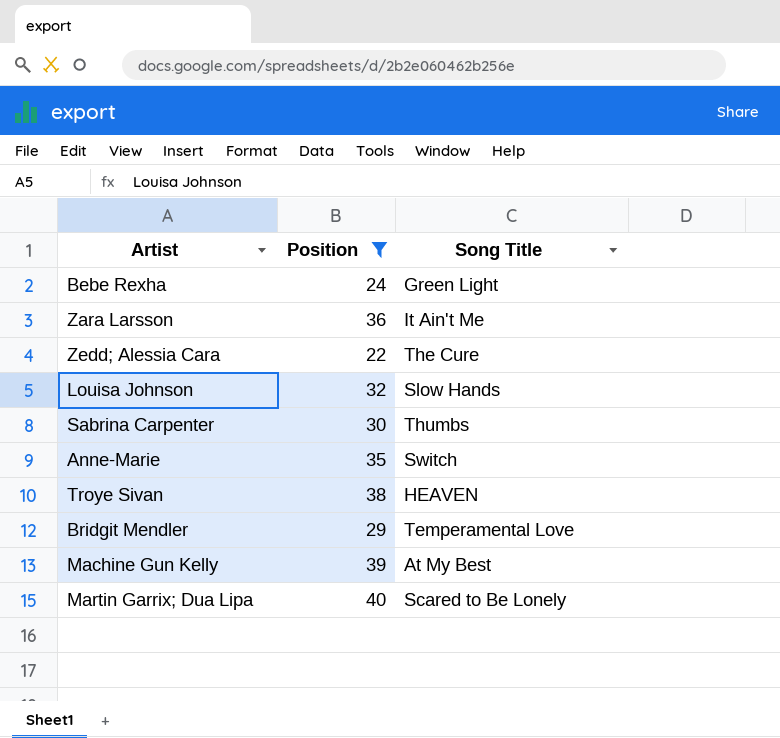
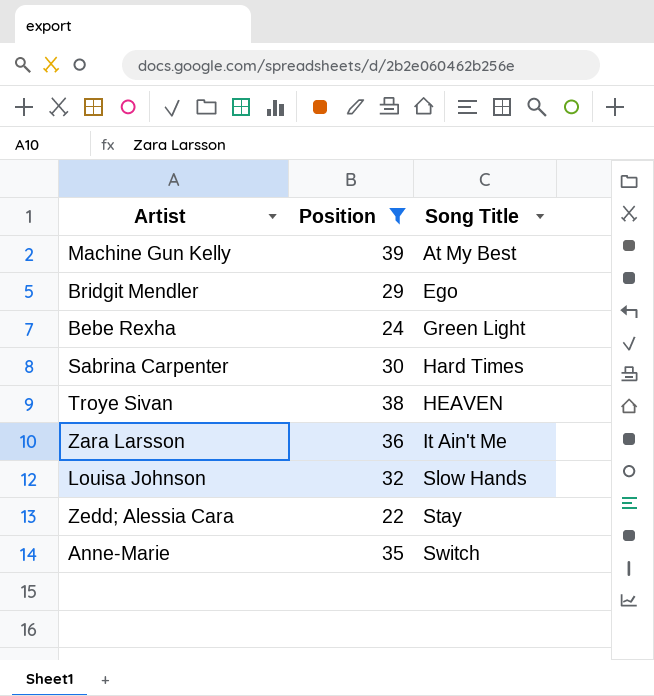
row order: none -> Song Title ascending
row Martin Garrix; Dua Lipa: 40 | Scared to Be Lonely -> none
Bridgit Mendler | Song Title: Temperamental Love -> Ego
Sabrina Carpenter | Song Title: Thumbs -> Hard Times
Zedd; Alessia Cara | Song Title: The Cure -> Stay

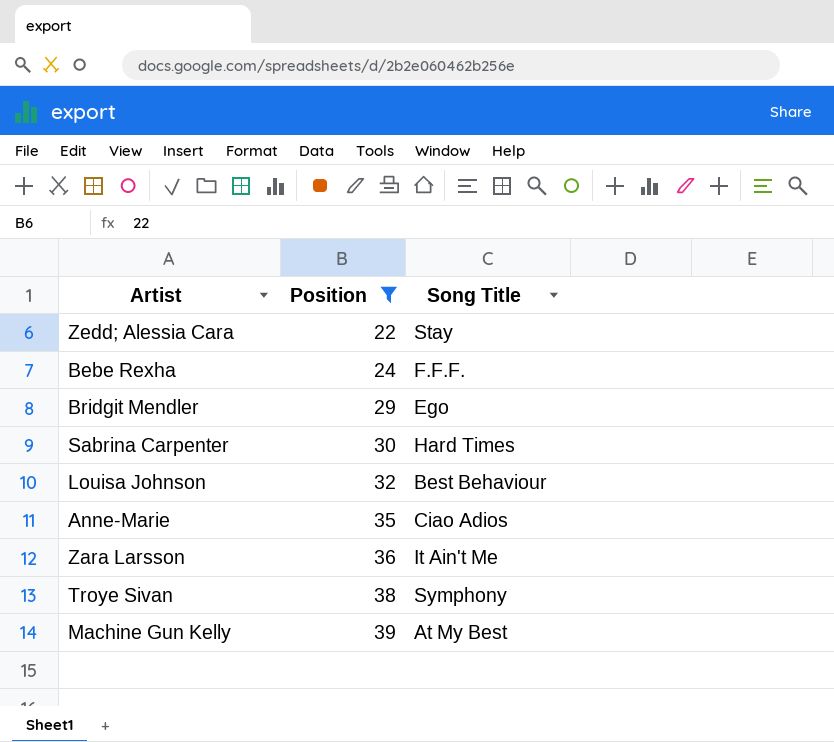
row order: Song Title ascending -> Position ascending
Bebe Rexha | Song Title: Green Light -> F.F.F.
Louisa Johnson | Song Title: Slow Hands -> Best Behaviour
Anne-Marie | Song Title: Switch -> Ciao Adios
Troye Sivan | Song Title: HEAVEN -> Symphony

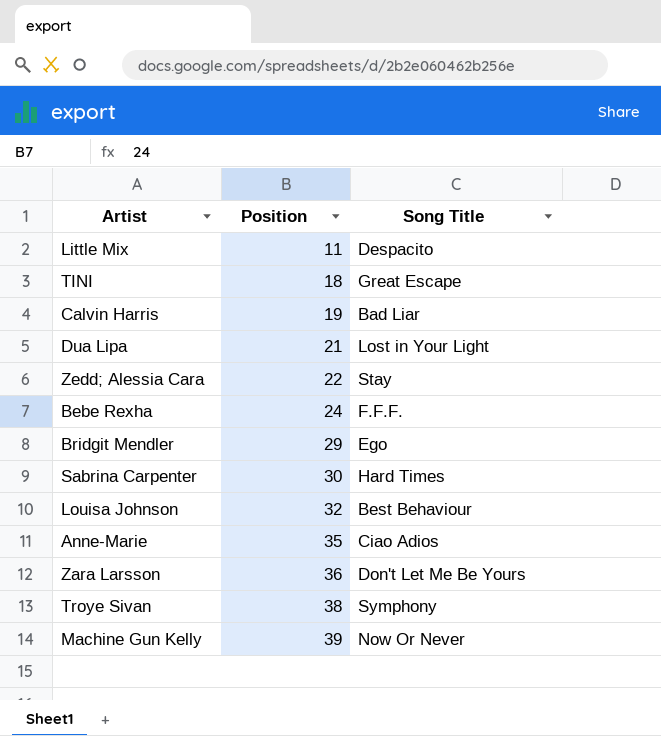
filter: Position >= 22 -> none
Zara Larsson | Song Title: It Ain't Me -> Don't Let Me Be Yours
Machine Gun Kelly | Song Title: At My Best -> Now Or Never

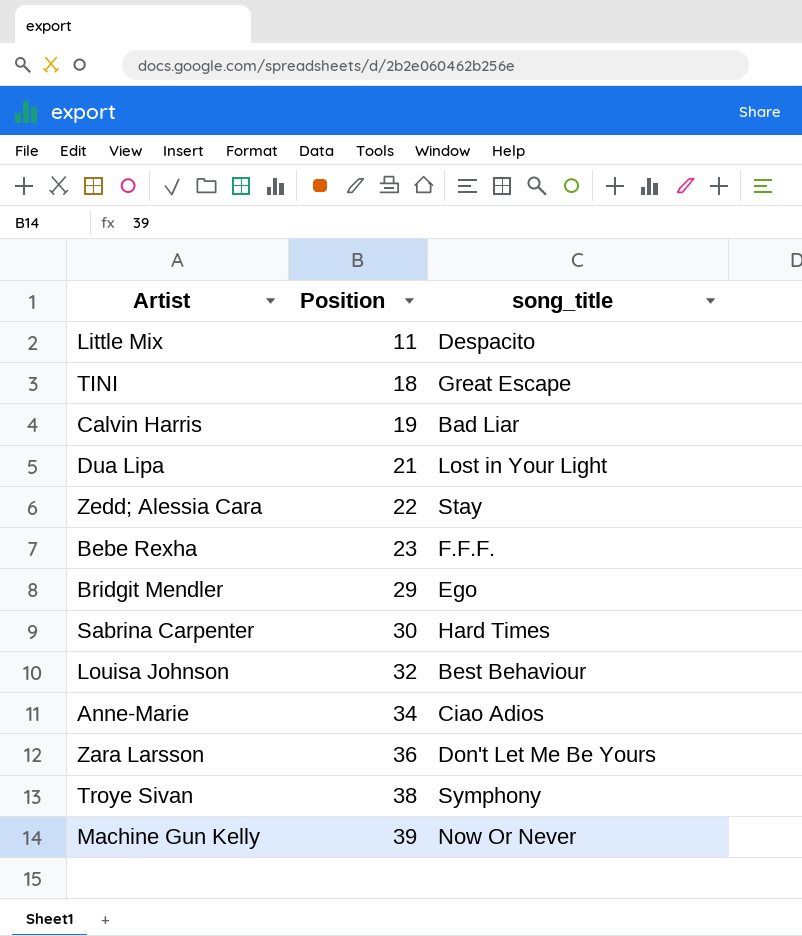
column name: Song Title -> song_title
Bebe Rexha | Position: 24 -> 23
Anne-Marie | Position: 35 -> 34

